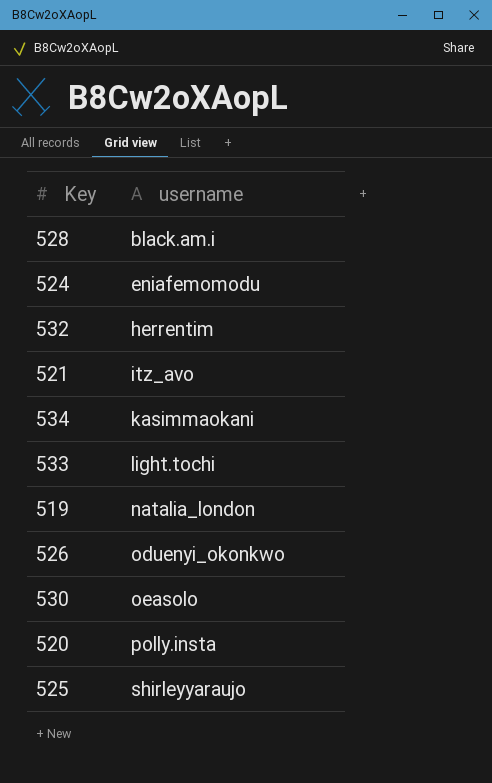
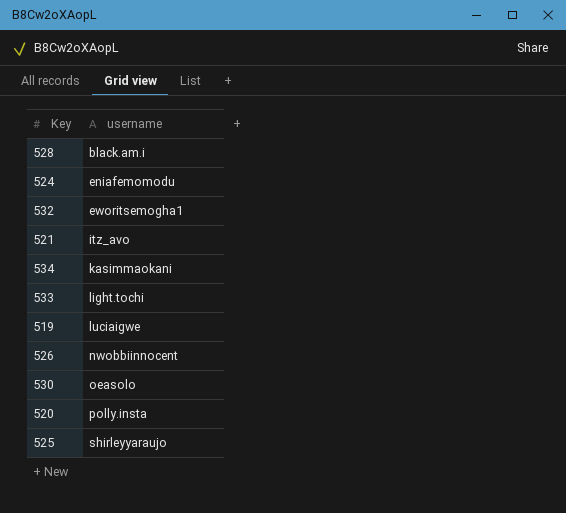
532 | username: herrentim -> eworitsemogha1
519 | username: natalia_london -> luciaigwe
526 | username: oduenyi_okonkwo -> nwobbiinnocent

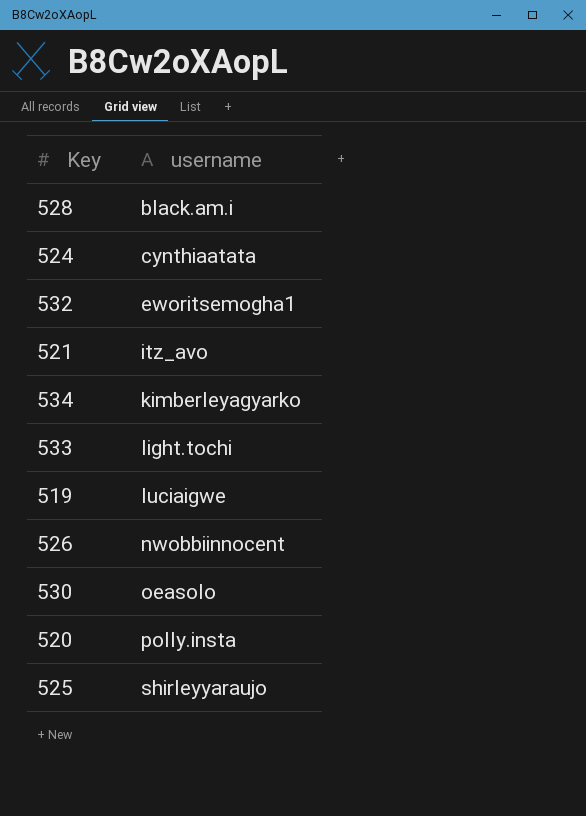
524 | username: eniafemomodu -> cynthiaatata
534 | username: kasimmaokani -> kimberleyagyarko

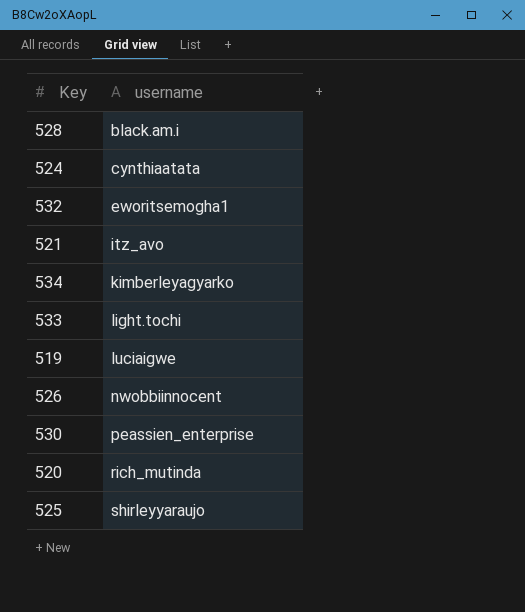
530 | username: oeasolo -> peassien_enterprise
520 | username: polly.insta -> rich_mutinda

